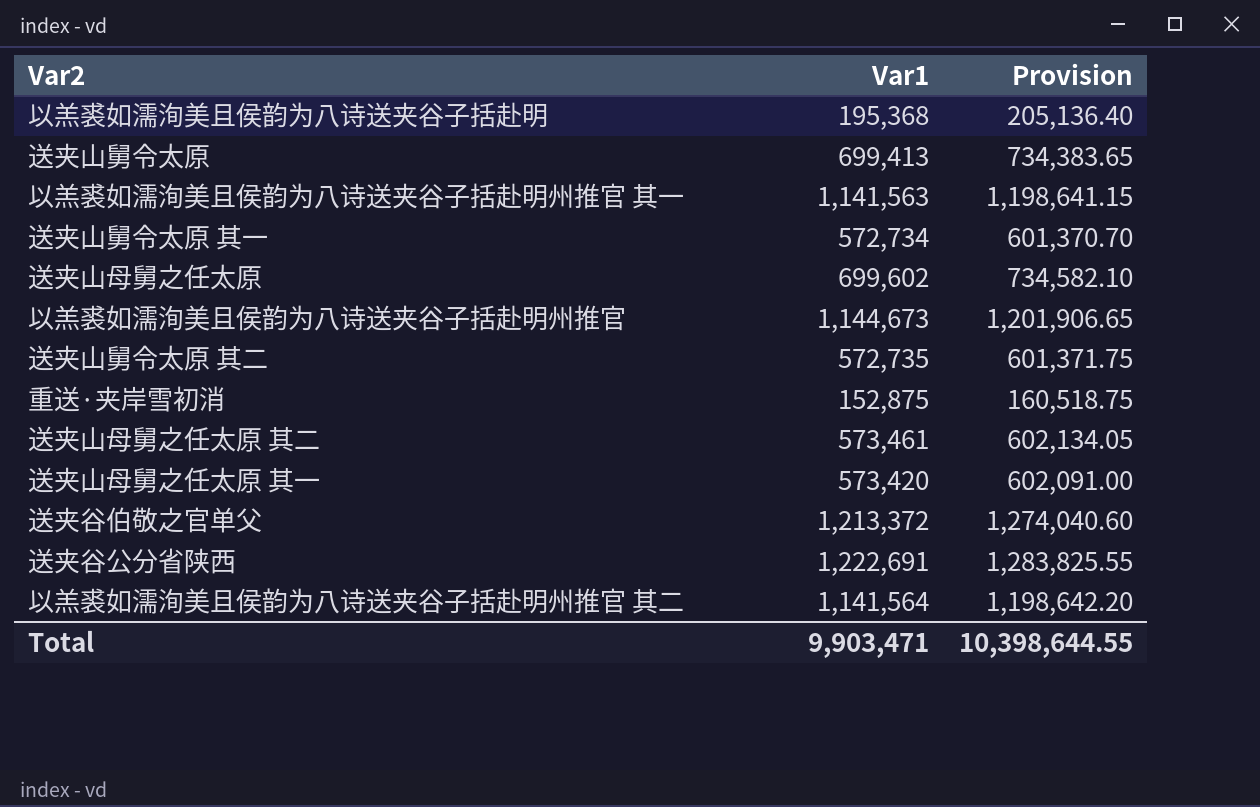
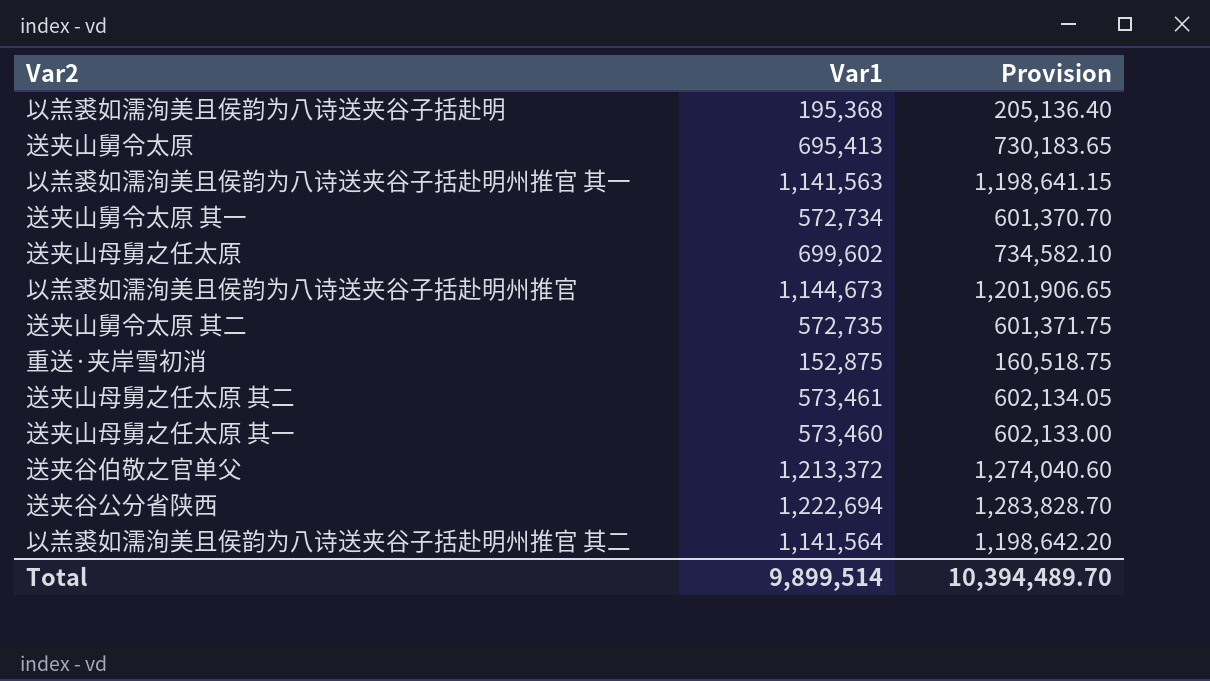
送夹山舅令太原 | Var1: 699,413 -> 695,413
送夹山舅令太原 | Provision: 734,383.65 -> 730,183.65
送夹山母舅之任太原 其一 | Var1: 573,420 -> 573,460
送夹山母舅之任太原 其一 | Provision: 602,091.00 -> 602,133.00
送夹谷公分省陕西 | Var1: 1,222,691 -> 1,222,694
送夹谷公分省陕西 | Provision: 1,283,825.55 -> 1,283,828.70
Total | Var1: 9,903,471 -> 9,899,514
Total | Provision: 10,398,644.55 -> 10,394,489.70

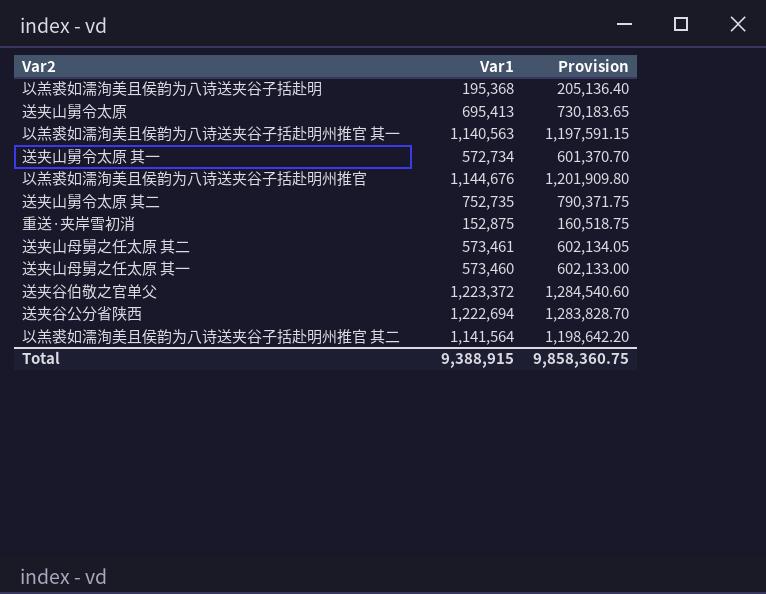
row 送夹山母舅之任太原: 699,602 | 734,582.10 -> none
以羔裘如濡洵美且侯韵为八诗送夹谷子括赴明州推官 其一 | Var1: 1,141,563 -> 1,140,563
以羔裘如濡洵美且侯韵为八诗送夹谷子括赴明州推官 其一 | Provision: 1,198,641.15 -> 1,197,591.15
以羔裘如濡洵美且侯韵为八诗送夹谷子括赴明州推官 | Var1: 1,144,673 -> 1,144,676
以羔裘如濡洵美且侯韵为八诗送夹谷子括赴明州推官 | Provision: 1,201,906.65 -> 1,201,909.80
送夹山舅令太原 其二 | Var1: 572,735 -> 752,735
送夹山舅令太原 其二 | Provision: 601,371.75 -> 790,371.75
送夹谷伯敬之官单父 | Var1: 1,213,372 -> 1,223,372
送夹谷伯敬之官单父 | Provision: 1,274,040.60 -> 1,284,540.60
Total | Var1: 9,899,514 -> 9,388,915
Total | Provision: 10,394,489.70 -> 9,858,360.75

